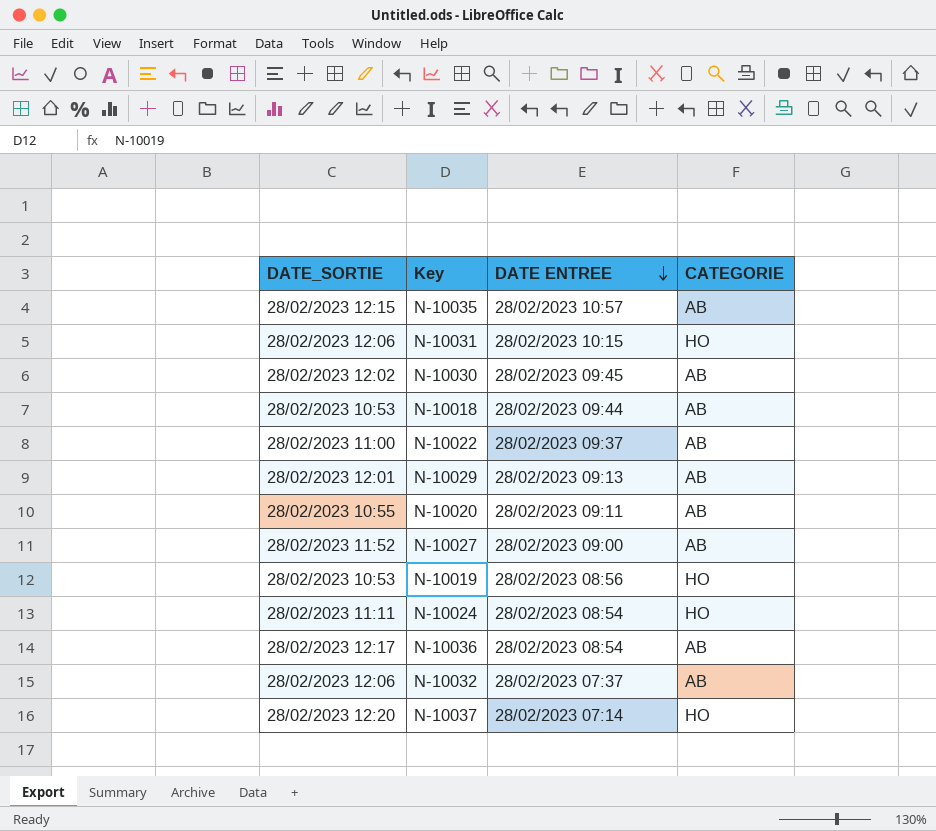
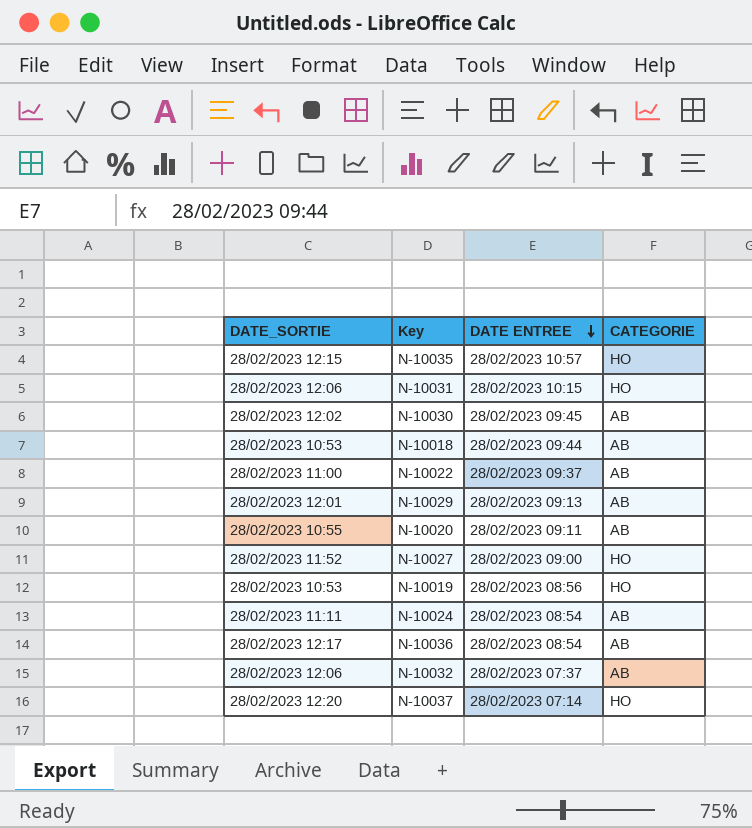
N-10035 | CATEGORIE: AB -> HO
N-10027 | CATEGORIE: AB -> HO
N-10024 | CATEGORIE: HO -> AB

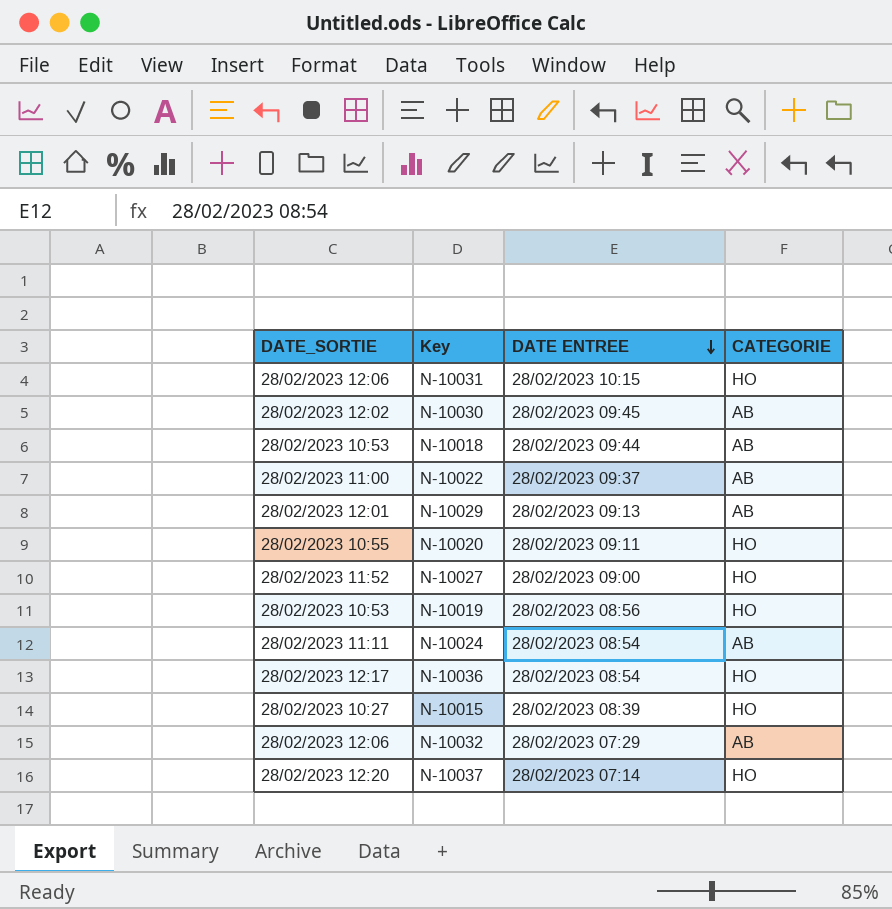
row N-10035: 28/02/2023 12:15 | 28/02/2023 10:57 | HO -> none
N-10020 | CATEGORIE: AB -> HO
N-10036 | CATEGORIE: AB -> HO
row N-10015: none -> 28/02/2023 10:27 | 28/02/2023 08:39 | HO
N-10032 | DATE ENTREE: 28/02/2023 07:37 -> 28/02/2023 07:29

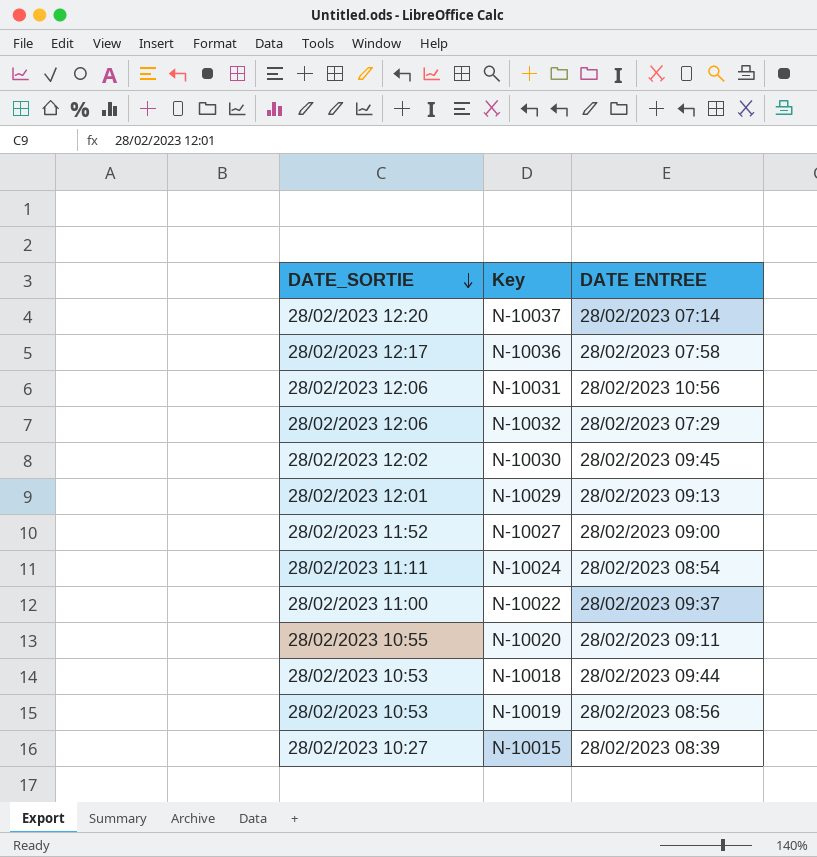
row order: DATE ENTREE descending -> DATE_SORTIE descending
column CATEGORIE | position: 4 -> none
N-10036 | DATE ENTREE: 28/02/2023 08:54 -> 28/02/2023 07:58
N-10031 | DATE ENTREE: 28/02/2023 10:15 -> 28/02/2023 10:56

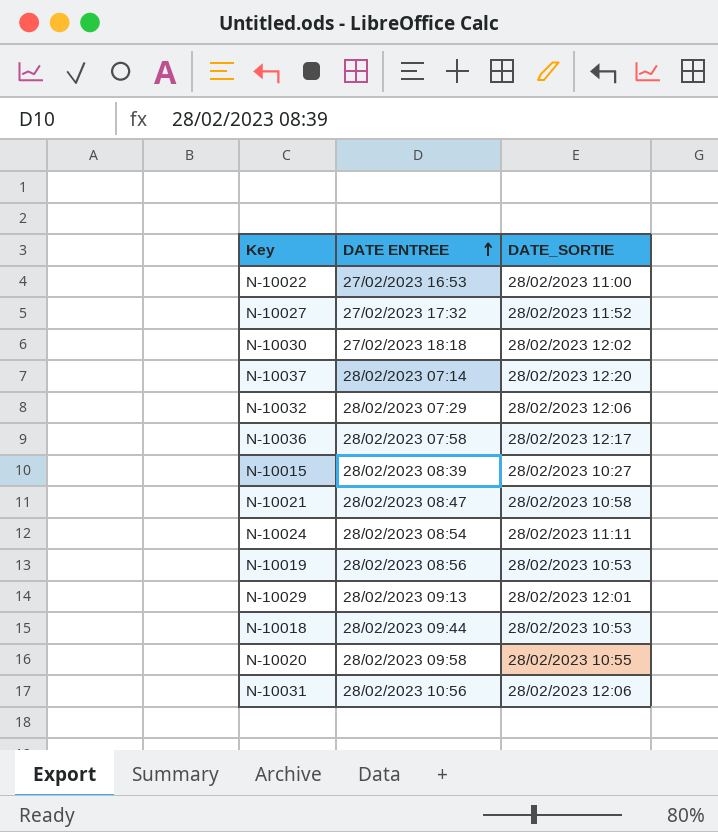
row order: DATE_SORTIE descending -> DATE ENTREE ascending
column DATE_SORTIE | position: 1 -> 3
N-10022 | DATE ENTREE: 28/02/2023 09:37 -> 27/02/2023 16:53
N-10027 | DATE ENTREE: 28/02/2023 09:00 -> 27/02/2023 17:32
N-10030 | DATE ENTREE: 28/02/2023 09:45 -> 27/02/2023 18:18
row N-10021: none -> 28/02/2023 08:47 | 28/02/2023 10:58
N-10020 | DATE ENTREE: 28/02/2023 09:11 -> 28/02/2023 09:58

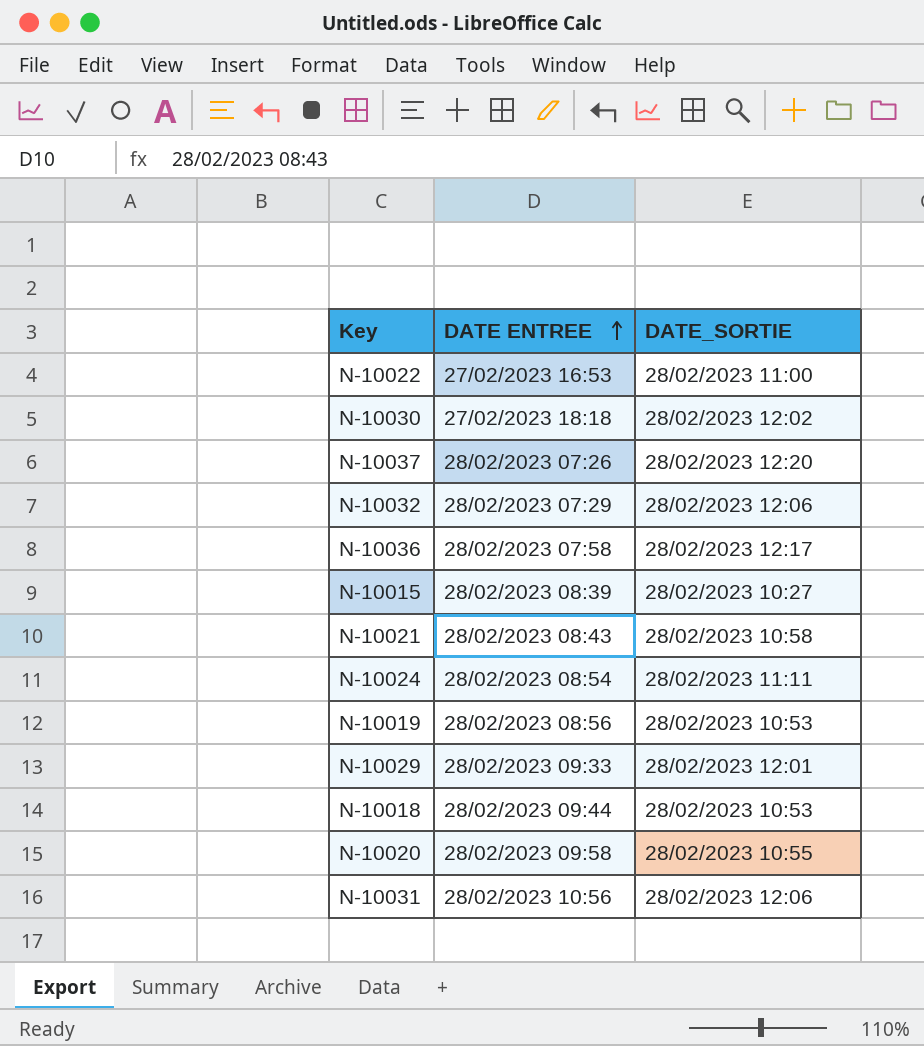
row N-10027: 27/02/2023 17:32 | 28/02/2023 11:52 -> none
N-10037 | DATE ENTREE: 28/02/2023 07:14 -> 28/02/2023 07:26
N-10021 | DATE ENTREE: 28/02/2023 08:47 -> 28/02/2023 08:43
N-10029 | DATE ENTREE: 28/02/2023 09:13 -> 28/02/2023 09:33

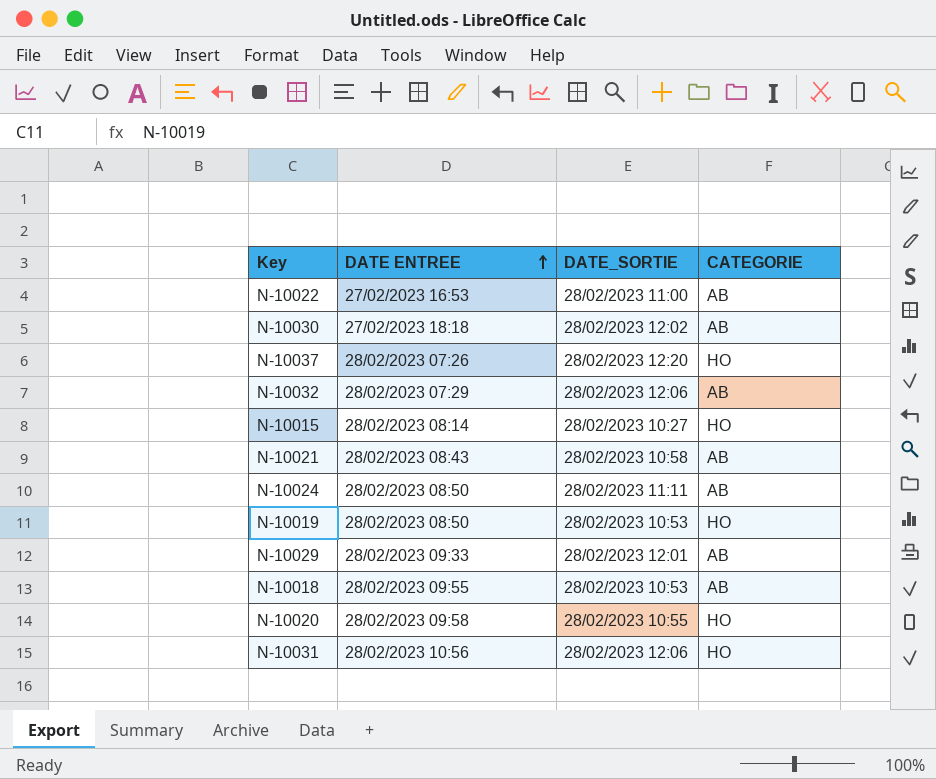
column CATEGORIE | position: none -> 4
row N-10036: 28/02/2023 07:58 | 28/02/2023 12:17 -> none
N-10015 | DATE ENTREE: 28/02/2023 08:39 -> 28/02/2023 08:14
N-10024 | DATE ENTREE: 28/02/2023 08:54 -> 28/02/2023 08:50
N-10019 | DATE ENTREE: 28/02/2023 08:56 -> 28/02/2023 08:50
N-10018 | DATE ENTREE: 28/02/2023 09:44 -> 28/02/2023 09:55

